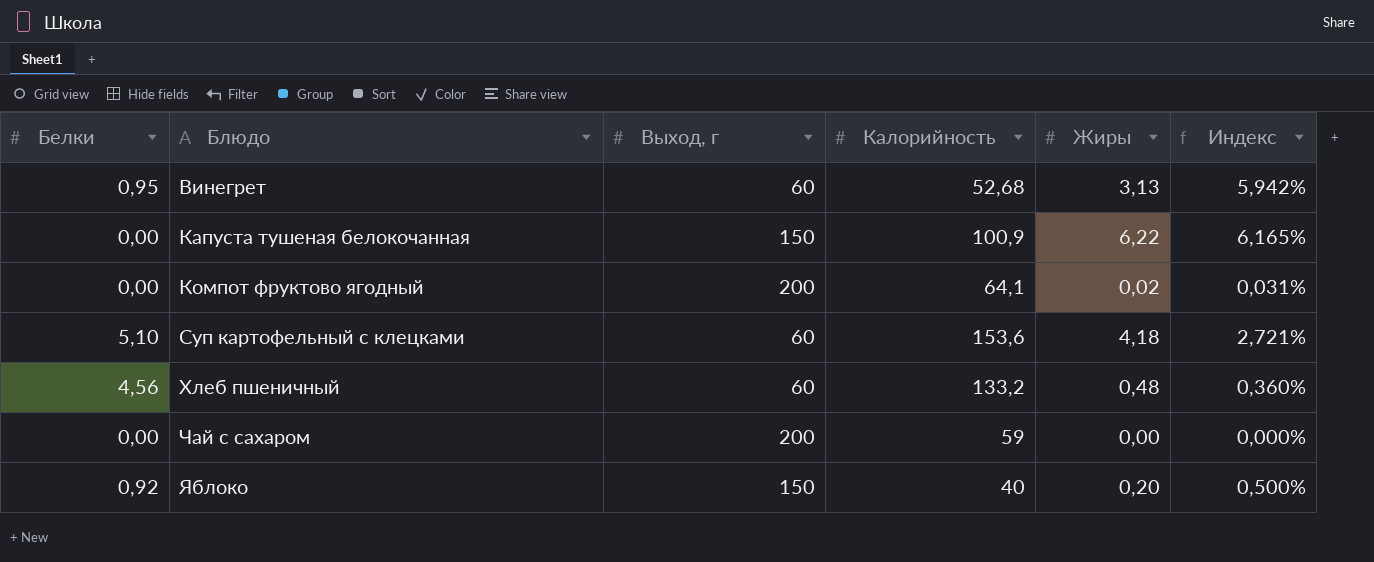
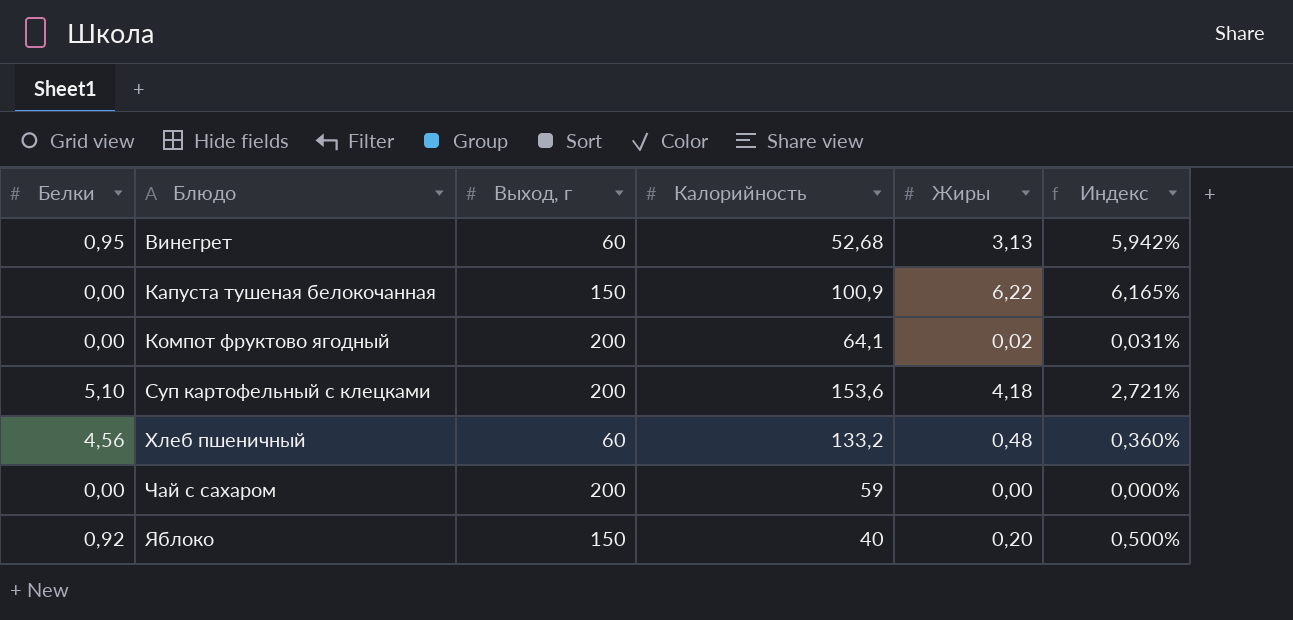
Суп картофельный с клецками | Выход, г: 60 -> 200

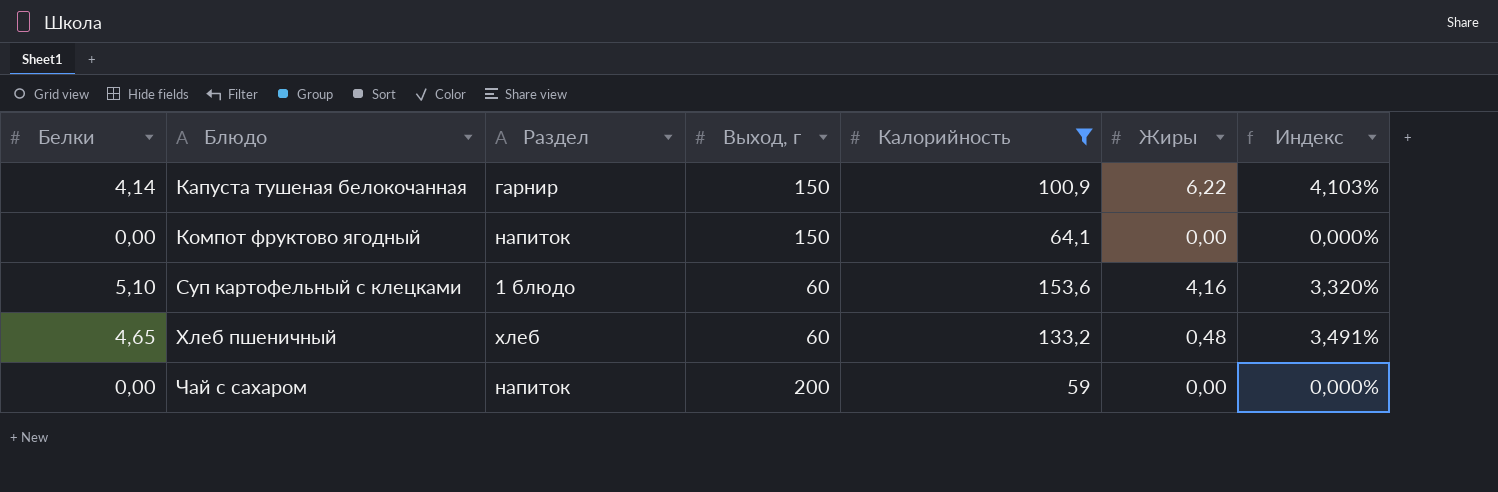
filter: none -> Калорийность >= 59
column Раздел | position: none -> 3
column Индекс | formula: [Жиры] / [Калорийность] -> [Белки] / [Калорийность]
Капуста тушеная белокочанная | Белки: 0,00 -> 4,14
Компот фруктово ягодный | Выход, г: 200 -> 150
Компот фруктово ягодный | Жиры: 0,02 -> 0,00
Суп картофельный с клецками | Выход, г: 200 -> 60
Суп картофельный с клецками | Жиры: 4,18 -> 4,16
Хлеб пшеничный | Белки: 4,56 -> 4,65

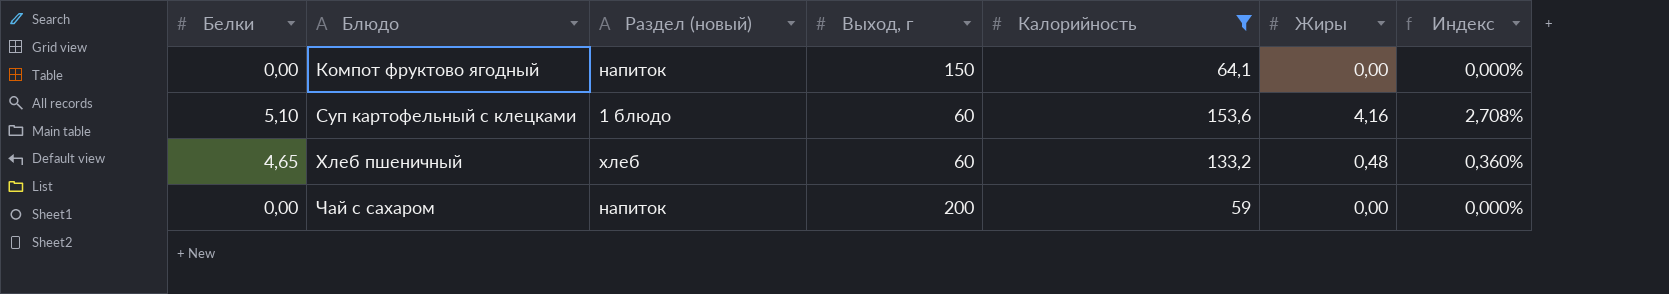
column name: Раздел -> Раздел (новый)
column Индекс | formula: [Белки] / [Калорийность] -> [Жиры] / [Калорийность]
row Капуста тушеная белокочанная: 4,14 | гарнир | 150 | 100,9 | 6,22 | 4,103% -> none

